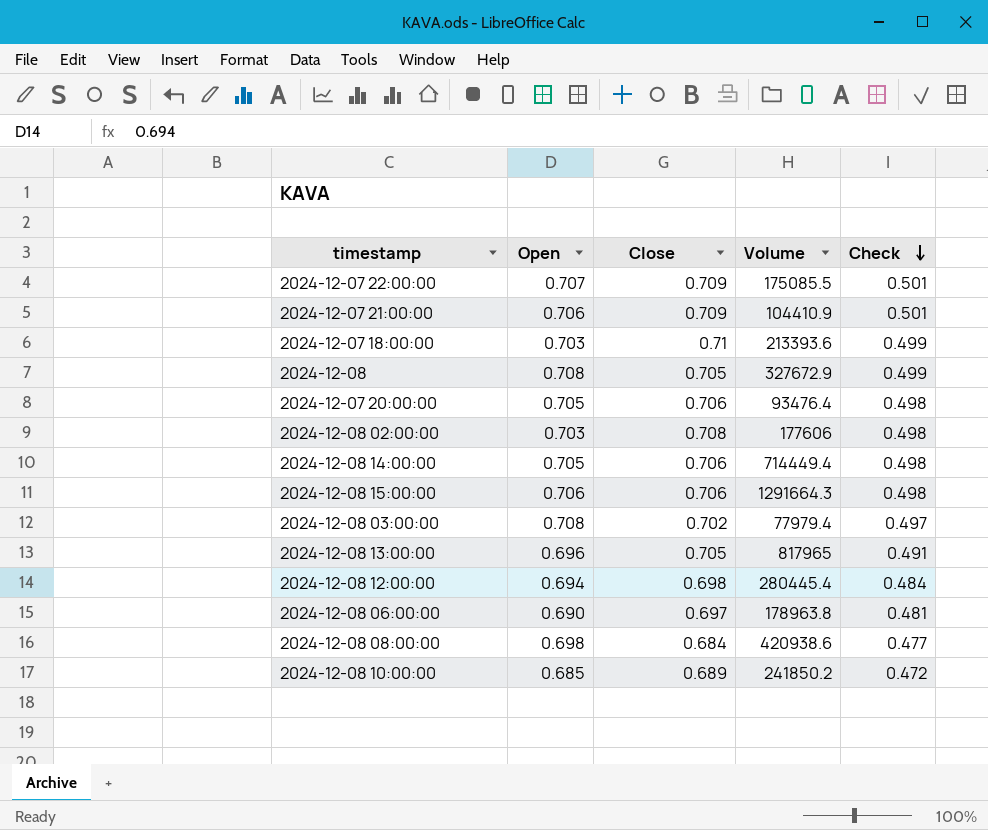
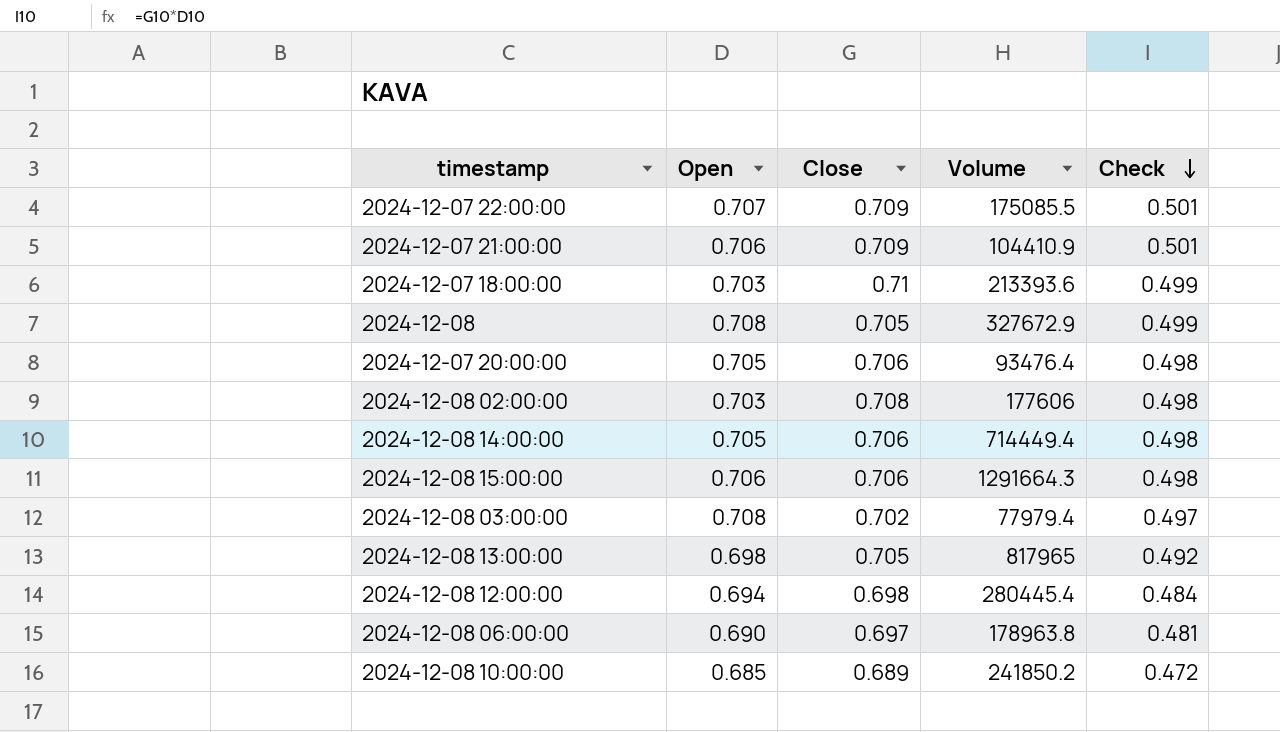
row 2024-12-08 08:00:00: 0.698 | 0.684 | 420938.6 | 0.477 -> none
2024-12-08 13:00:00 | Open: 0.696 -> 0.698
2024-12-08 13:00:00 | Check: 0.491 -> 0.492

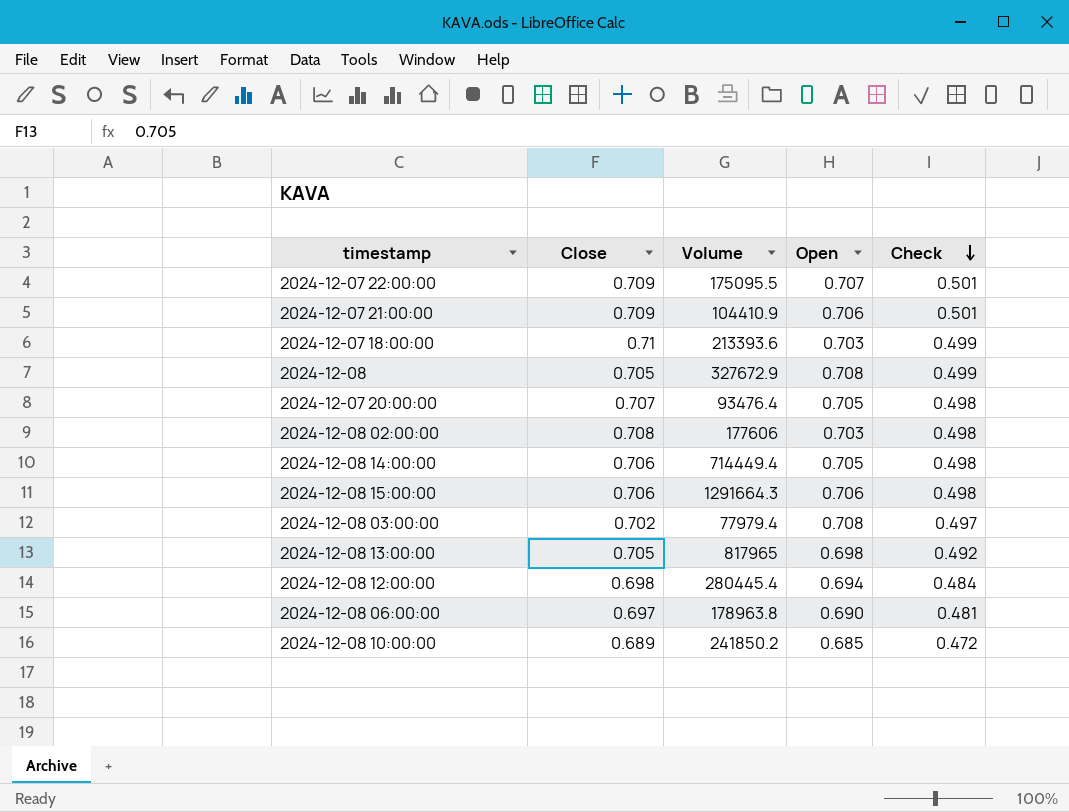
column Open | position: 2 -> 4
2024-12-07 22:00:00 | Volume: 175085.5 -> 175095.5
2024-12-07 20:00:00 | Close: 0.706 -> 0.707

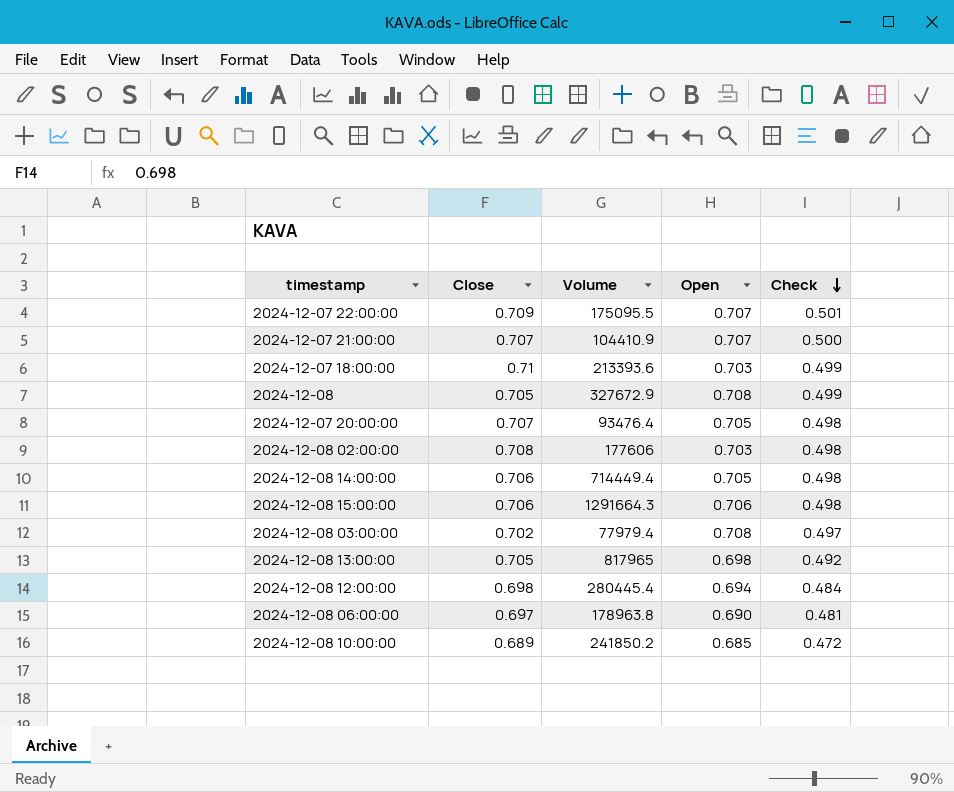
2024-12-07 21:00:00 | Close: 0.709 -> 0.707
2024-12-07 21:00:00 | Open: 0.706 -> 0.707
2024-12-07 21:00:00 | Check: 0.501 -> 0.500

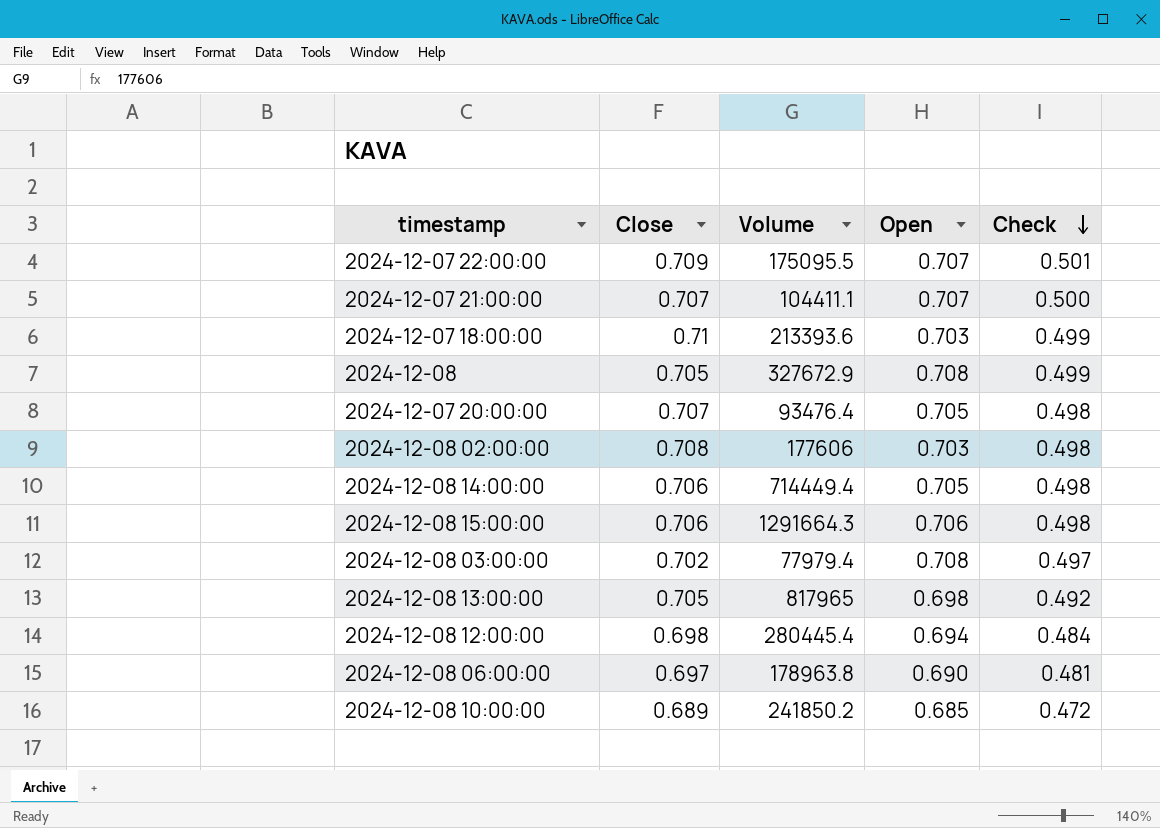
2024-12-07 21:00:00 | Volume: 104410.9 -> 104411.1

